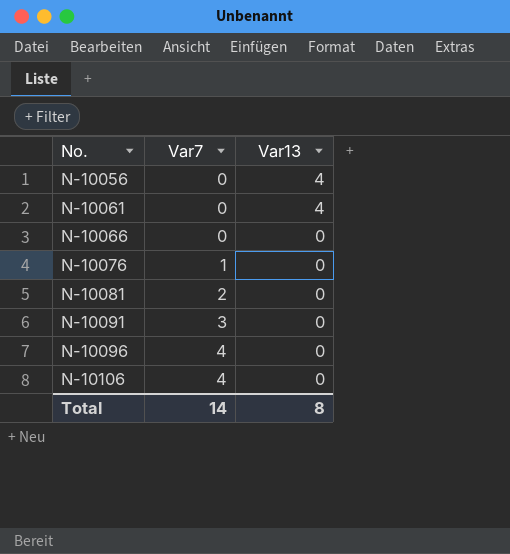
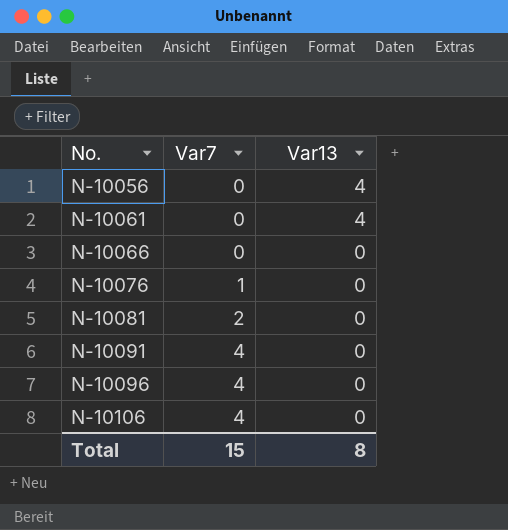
N-10091 | Var7: 3 -> 4
Total | Var7: 14 -> 15

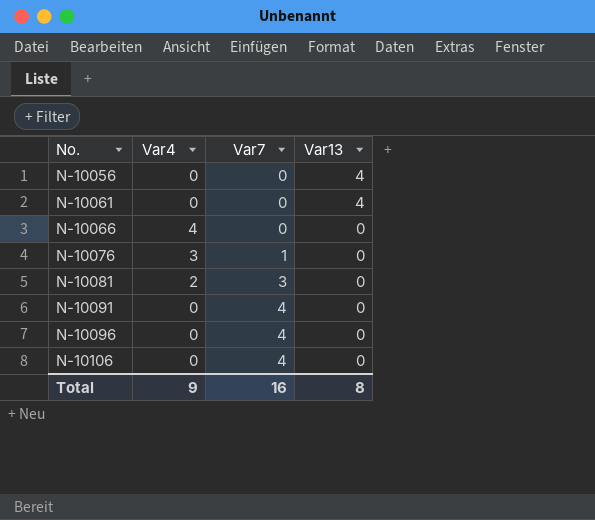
column Var4 | position: none -> 2
N-10081 | Var7: 2 -> 3
Total | Var7: 15 -> 16

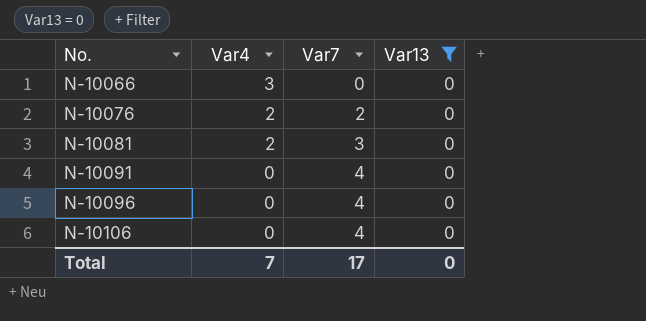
filter: none -> Var13 = 0
N-10066 | Var4: 4 -> 3
N-10076 | Var4: 3 -> 2
N-10076 | Var7: 1 -> 2
Total | Var4: 9 -> 7
Total | Var7: 16 -> 17
Total | Var13: 8 -> 0

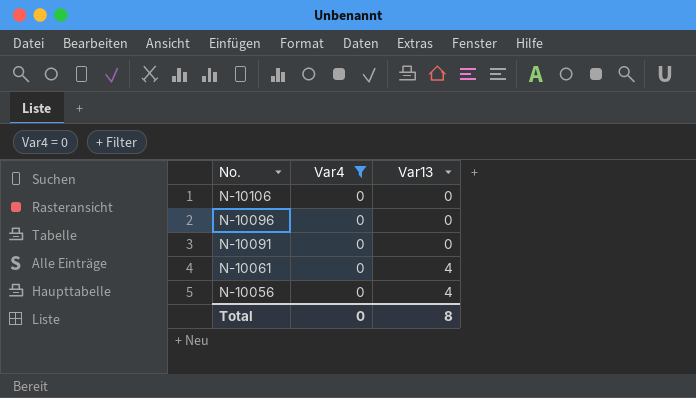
filter: Var13 = 0 -> Var4 = 0
row order: No. ascending -> No. descending
column Var7 | position: 3 -> none
Total | Var4: 7 -> 0
Total | Var13: 0 -> 8

